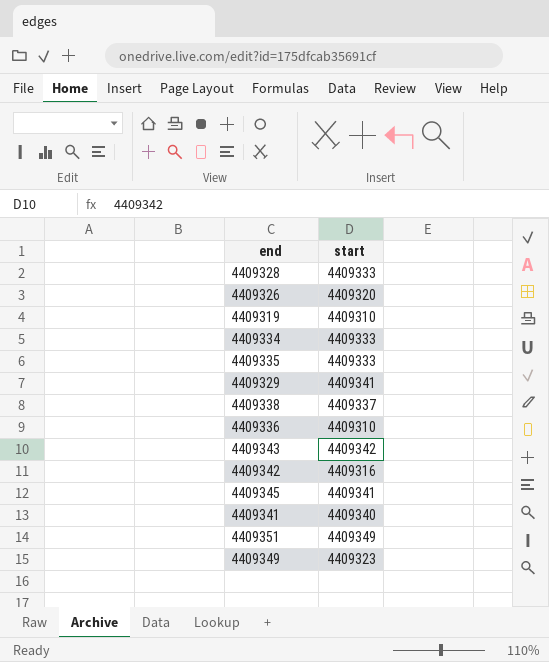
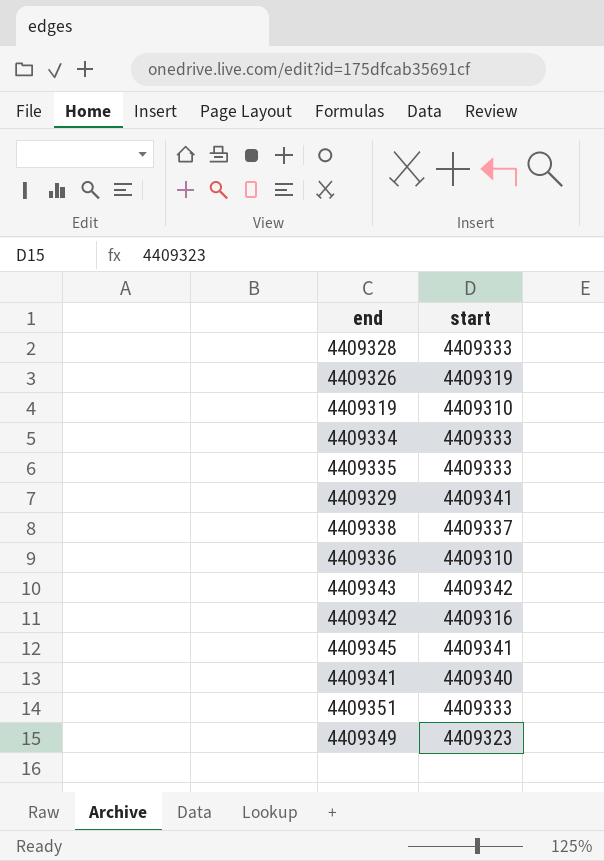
4409326 | start: 4409320 -> 4409319
4409351 | start: 4409349 -> 4409333

